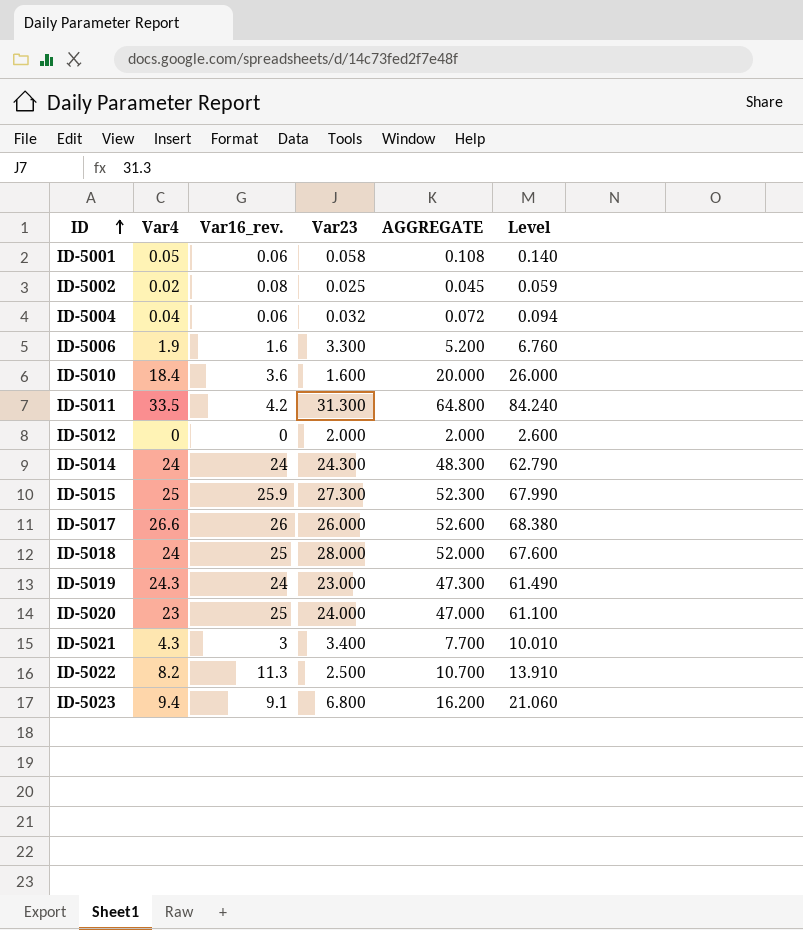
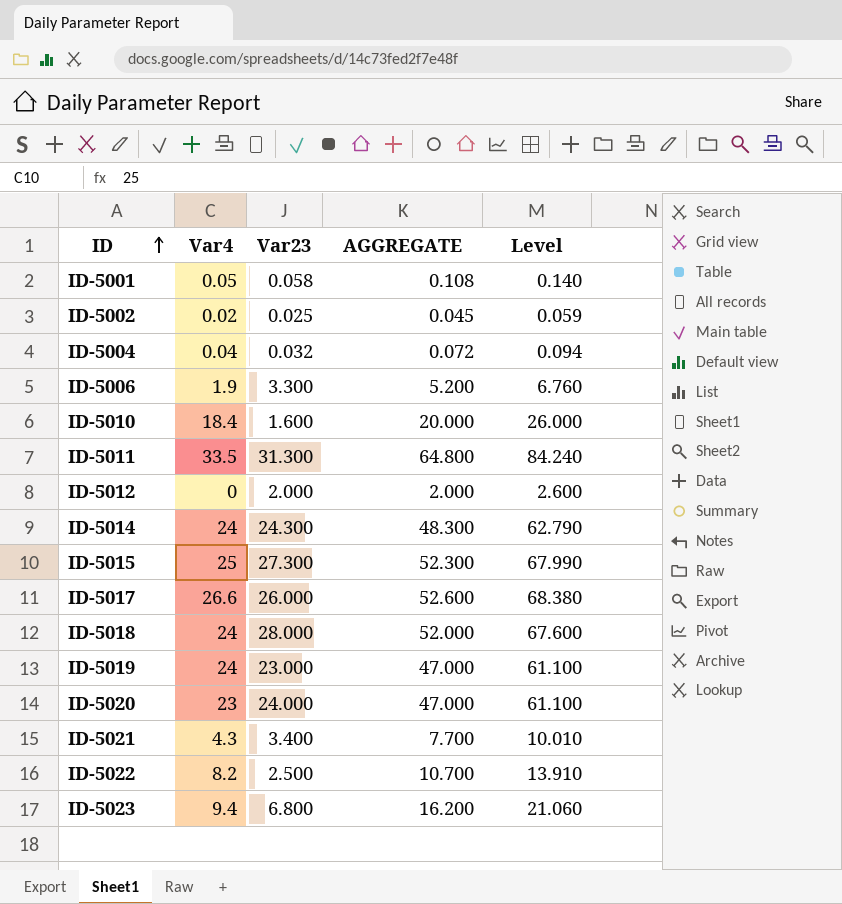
column Var16_rev. | position: 3 -> none
ID-5019 | Var4: 24.3 -> 24
ID-5019 | AGGREGATE: 47.300 -> 47.000
ID-5019 | Level: 61.490 -> 61.100

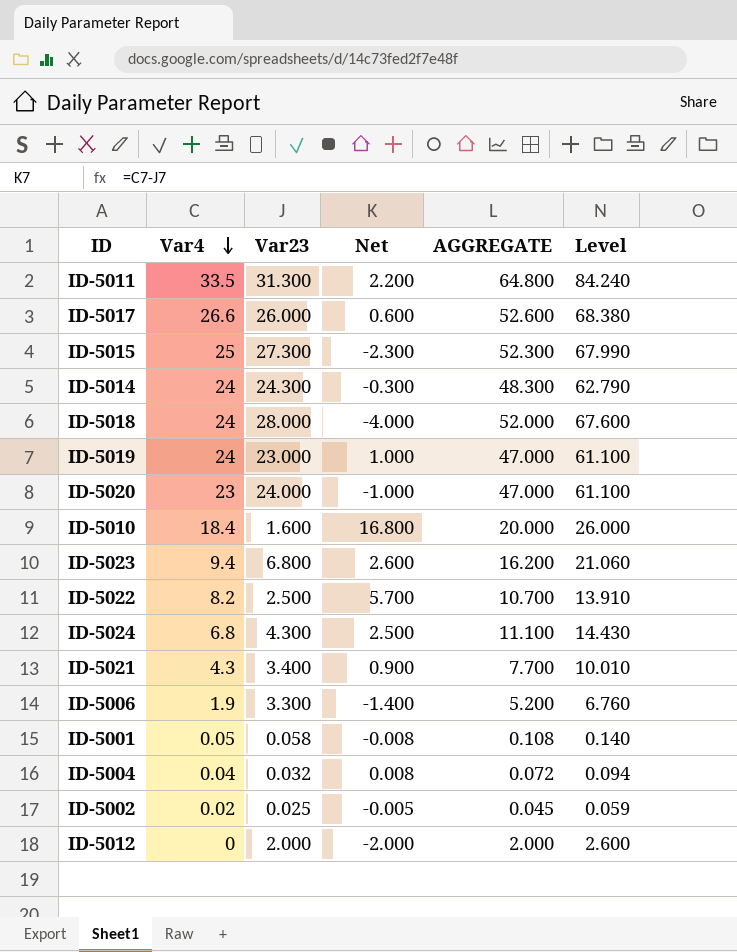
row order: ID ascending -> Var4 descending
column Net | formula: none -> [Var4] - [Var23]
row ID-5024: none -> 6.8 | 4.300 | 2.500 | 11.100 | 14.430

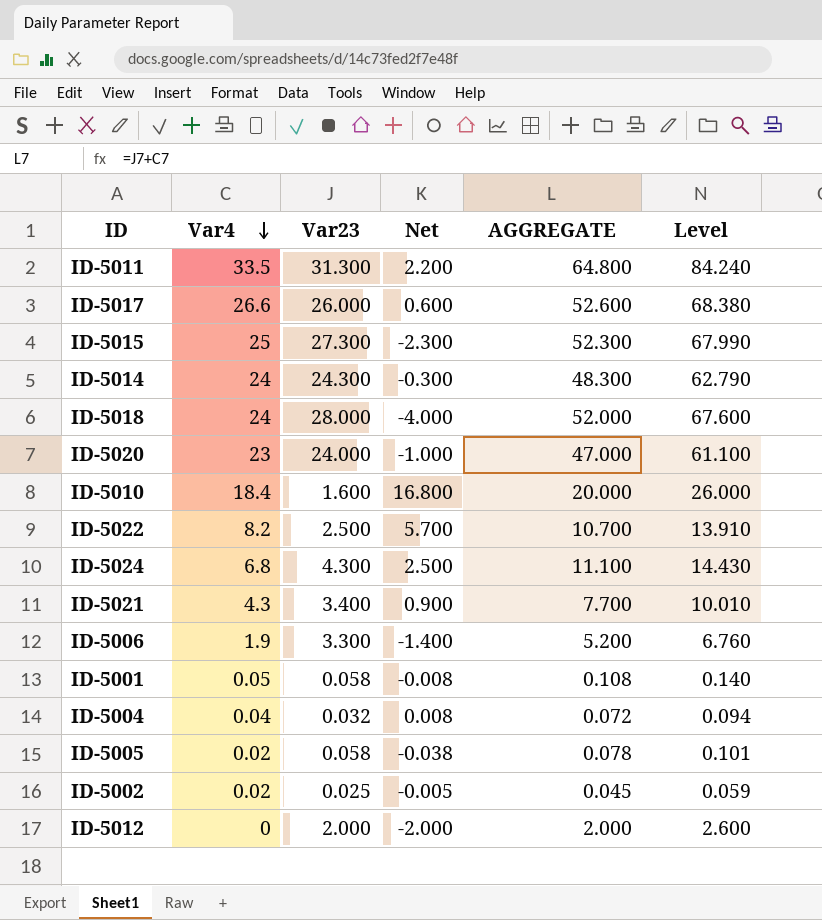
row ID-5019: 24 | 23.000 | 1.000 | 47.000 | 61.100 -> none
row ID-5023: 9.4 | 6.800 | 2.600 | 16.200 | 21.060 -> none
row ID-5005: none -> 0.02 | 0.058 | -0.038 | 0.078 | 0.101

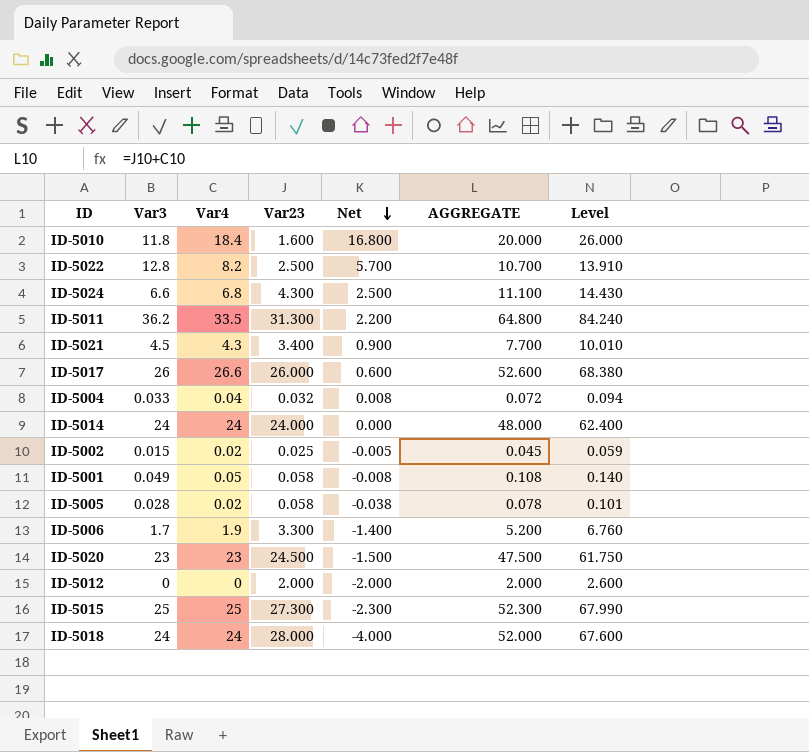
row order: Var4 descending -> Net descending
column Var3 | position: none -> 2
ID-5014 | Var23: 24.300 -> 24.000
ID-5014 | Net: -0.300 -> 0.000
ID-5014 | AGGREGATE: 48.300 -> 48.000
ID-5014 | Level: 62.790 -> 62.400
ID-5020 | Var23: 24.000 -> 24.500
ID-5020 | Net: -1.000 -> -1.500
ID-5020 | AGGREGATE: 47.000 -> 47.500
ID-5020 | Level: 61.100 -> 61.750

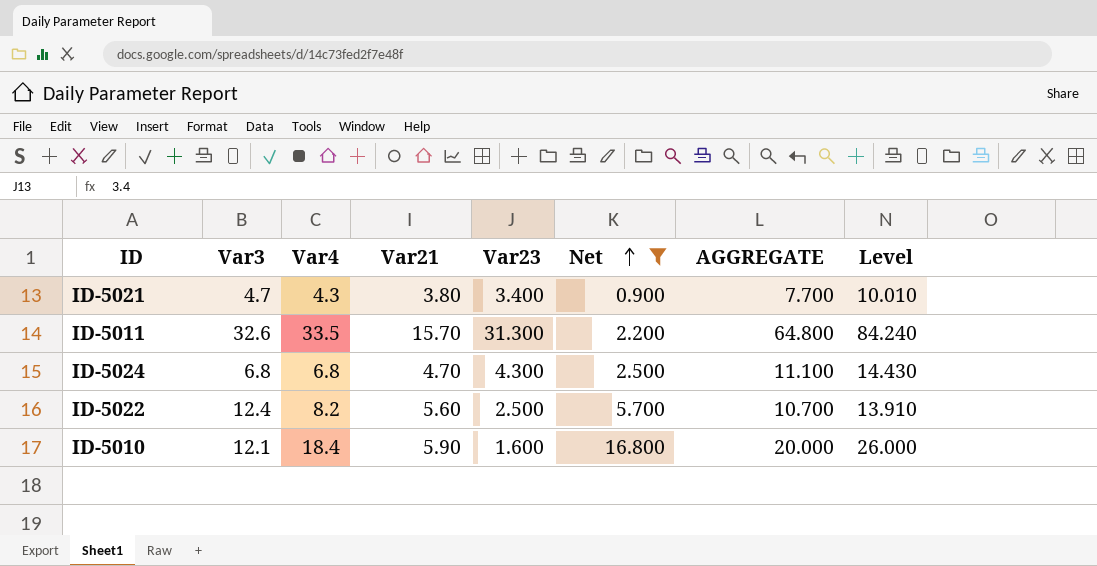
filter: none -> Net >= 0.900
row order: Net descending -> Net ascending
column Var21 | position: none -> 4
ID-5021 | Var3: 4.5 -> 4.7
ID-5011 | Var3: 36.2 -> 32.6
ID-5024 | Var3: 6.6 -> 6.8
ID-5022 | Var3: 12.8 -> 12.4
ID-5010 | Var3: 11.8 -> 12.1

